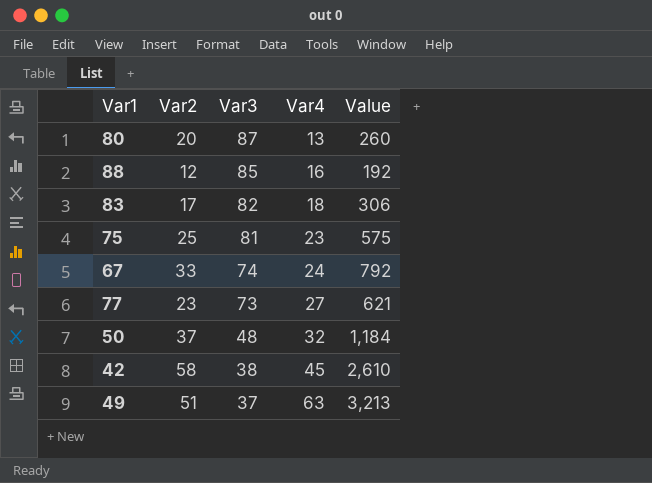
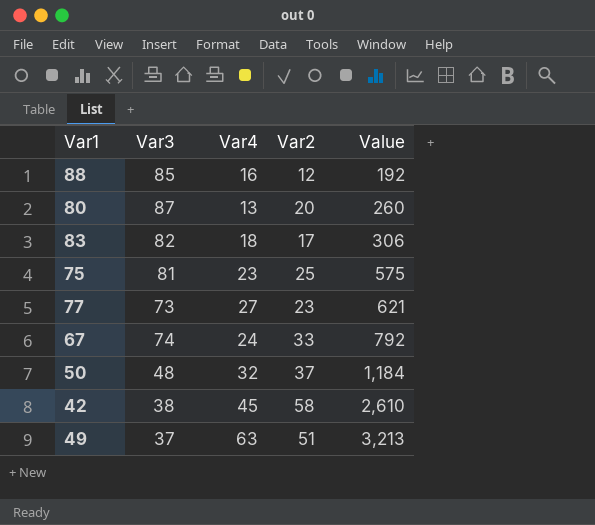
row order: Var3 descending -> Value ascending
column Var2 | position: 2 -> 4

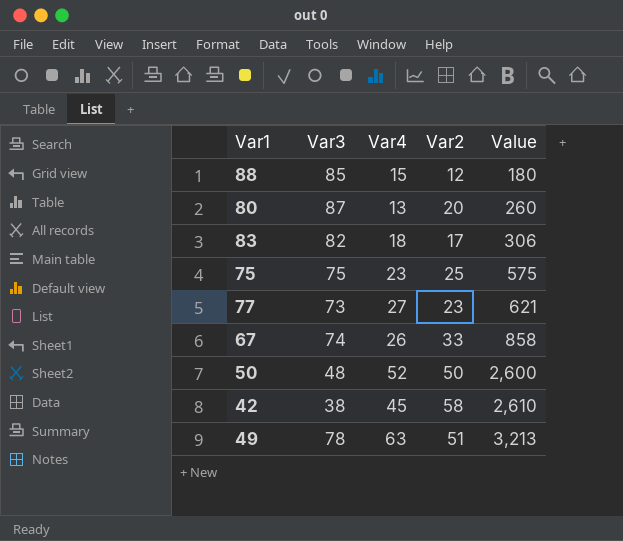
88 | Var4: 16 -> 15
88 | Value: 192 -> 180
75 | Var3: 81 -> 75
67 | Var4: 24 -> 26
67 | Value: 792 -> 858
50 | Var4: 32 -> 52
50 | Var2: 37 -> 50
50 | Value: 1,184 -> 2,600
49 | Var3: 37 -> 78

